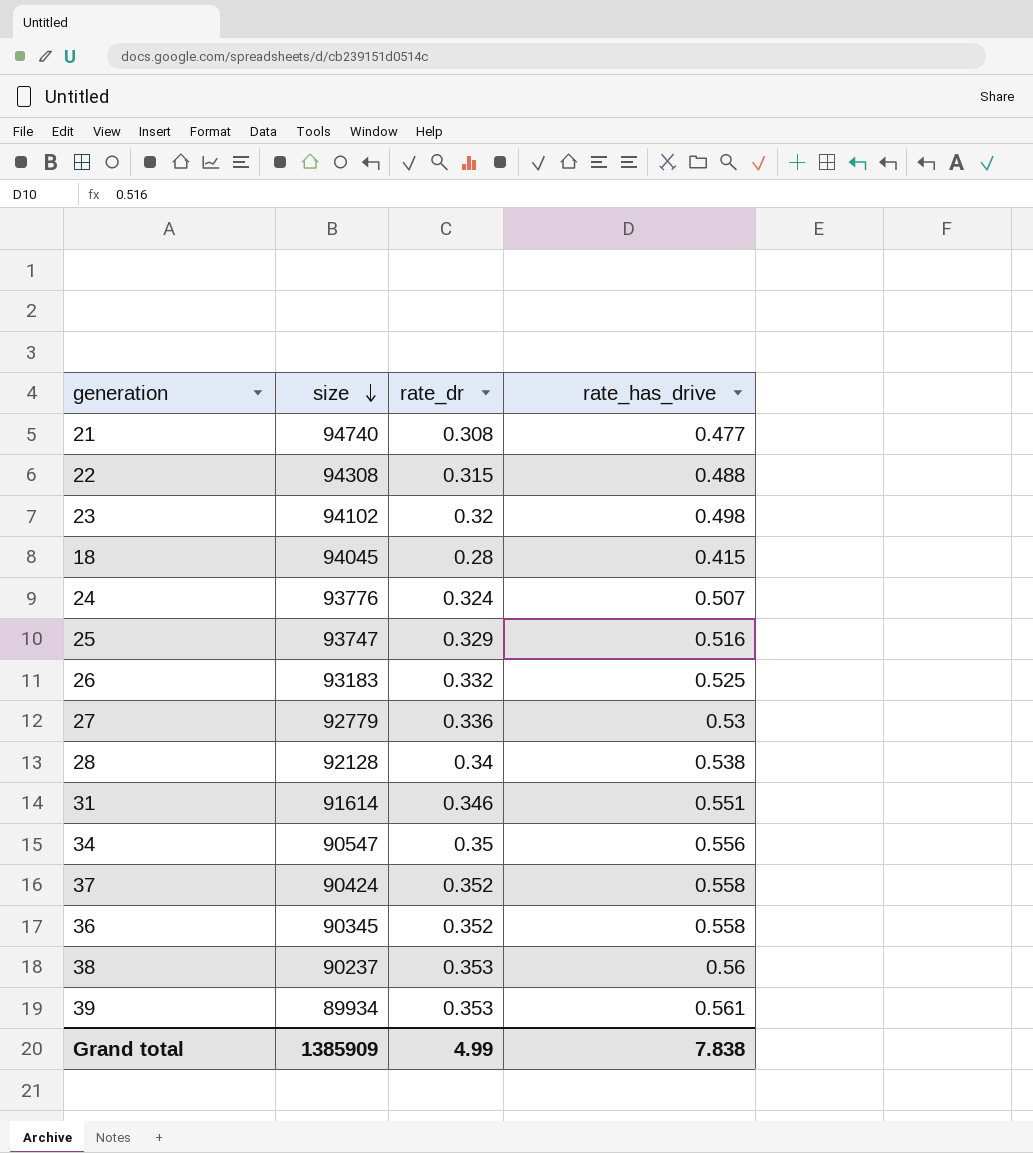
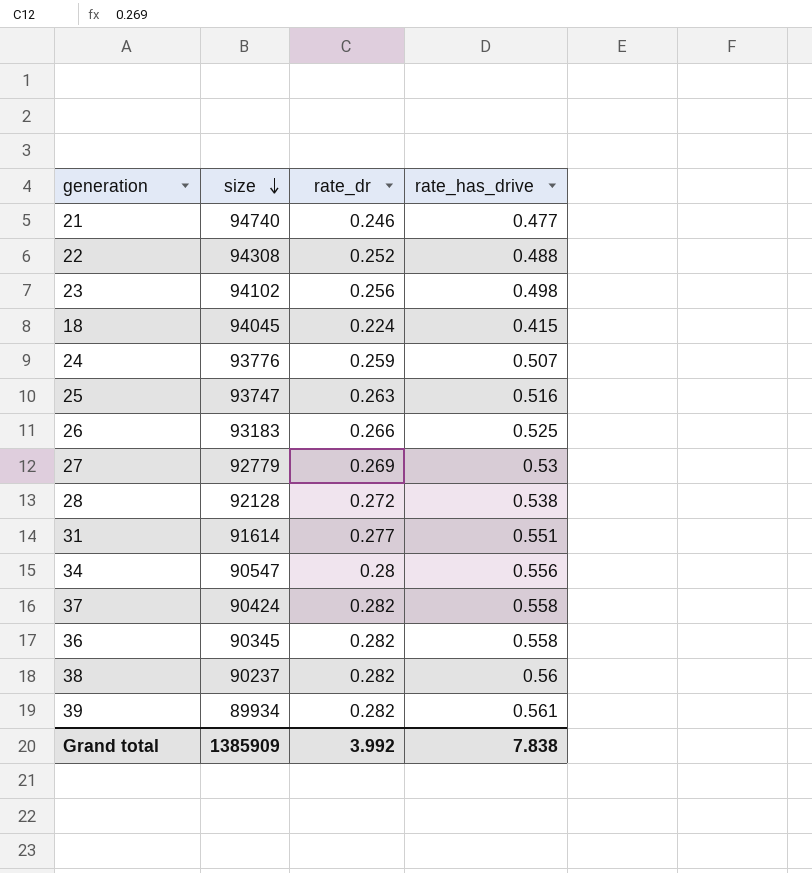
21 | rate_dr: 0.308 -> 0.246
22 | rate_dr: 0.315 -> 0.252
23 | rate_dr: 0.32 -> 0.256
18 | rate_dr: 0.28 -> 0.224
24 | rate_dr: 0.324 -> 0.259
25 | rate_dr: 0.329 -> 0.263
26 | rate_dr: 0.332 -> 0.266
27 | rate_dr: 0.336 -> 0.269
28 | rate_dr: 0.34 -> 0.272
31 | rate_dr: 0.346 -> 0.277
34 | rate_dr: 0.35 -> 0.28
37 | rate_dr: 0.352 -> 0.282
36 | rate_dr: 0.352 -> 0.282
38 | rate_dr: 0.353 -> 0.282
39 | rate_dr: 0.353 -> 0.282
Grand total | rate_dr: 4.99 -> 3.992

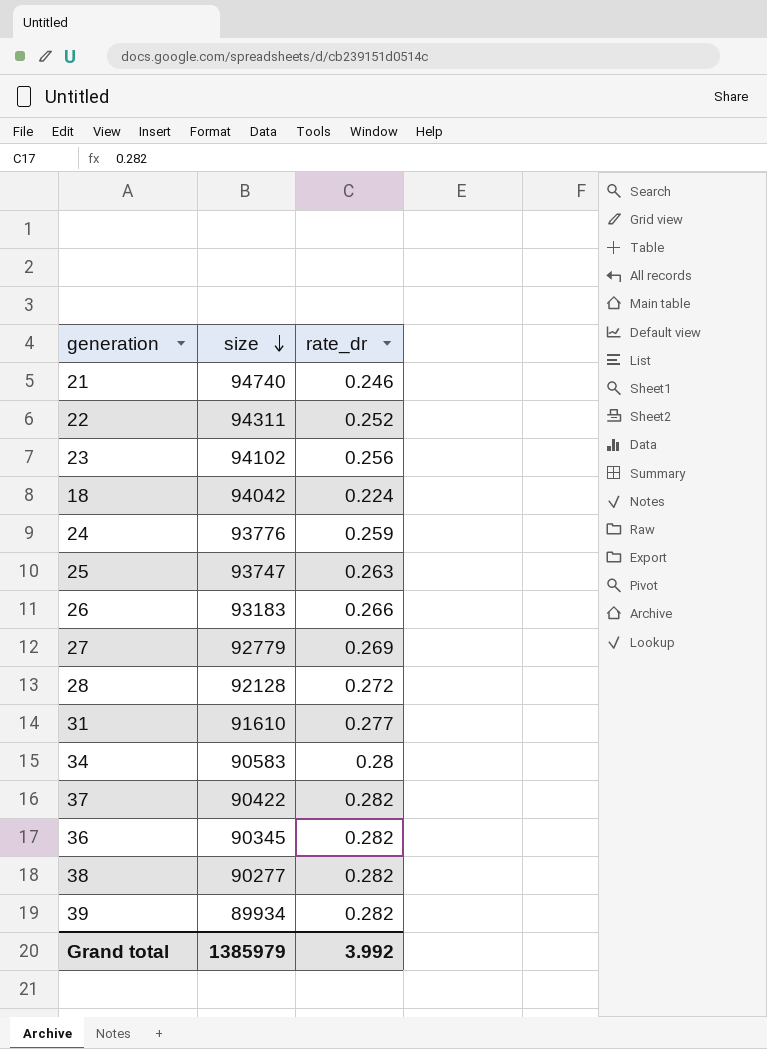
column rate_has_drive | position: 4 -> none
22 | size: 94308 -> 94311
18 | size: 94045 -> 94042
31 | size: 91614 -> 91610
34 | size: 90547 -> 90583
37 | size: 90424 -> 90422
38 | size: 90237 -> 90277
Grand total | size: 1385909 -> 1385979

